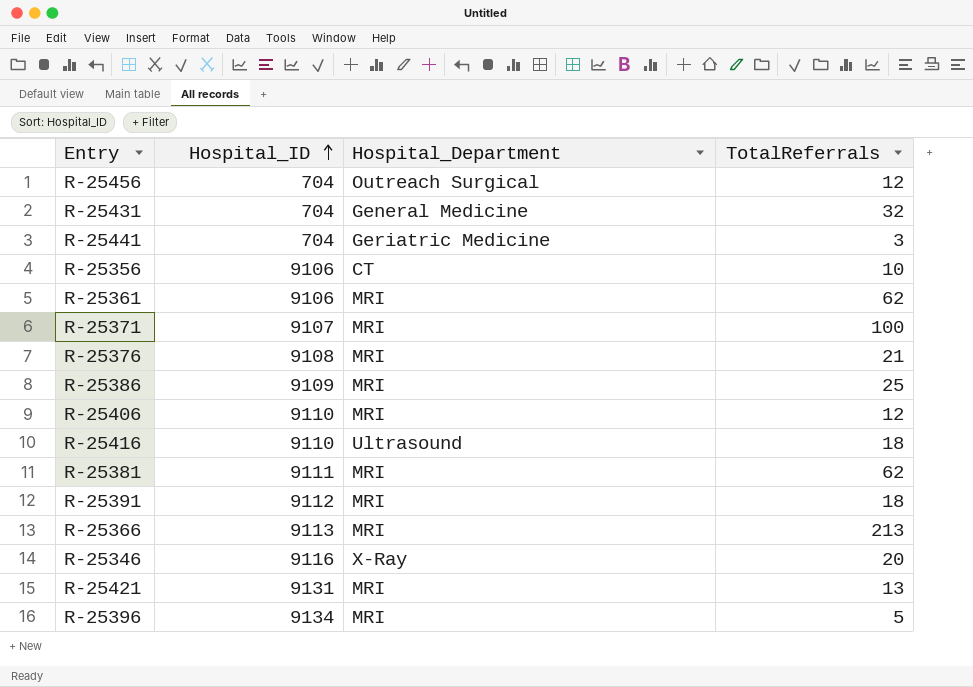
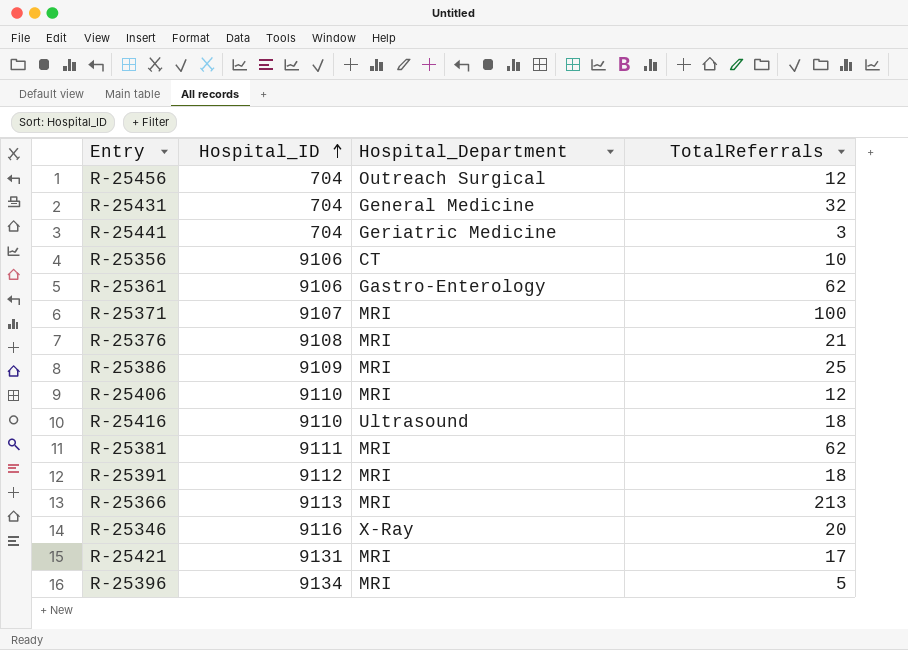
R-25361 | Hospital_Department: MRI -> Gastro-Enterology
R-25421 | TotalReferrals: 13 -> 17

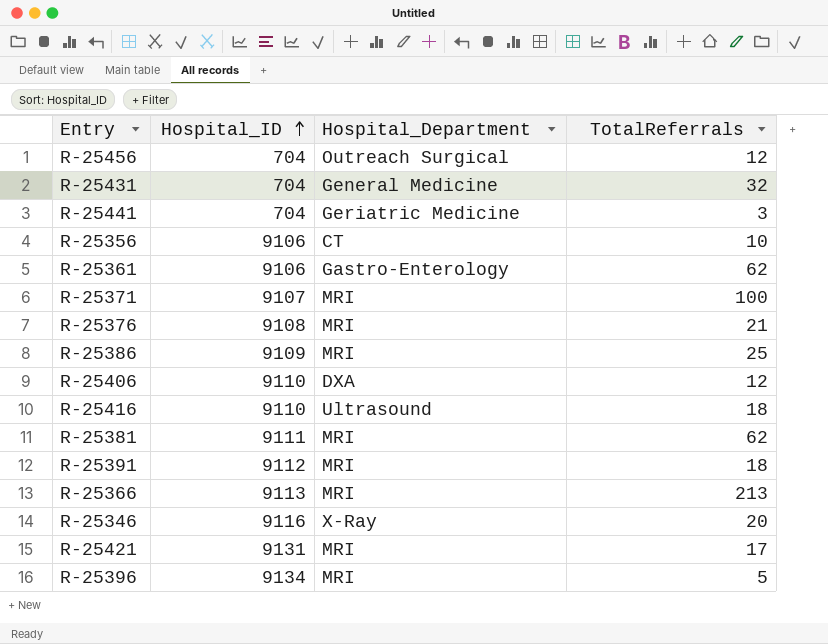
R-25406 | Hospital_Department: MRI -> DXA

